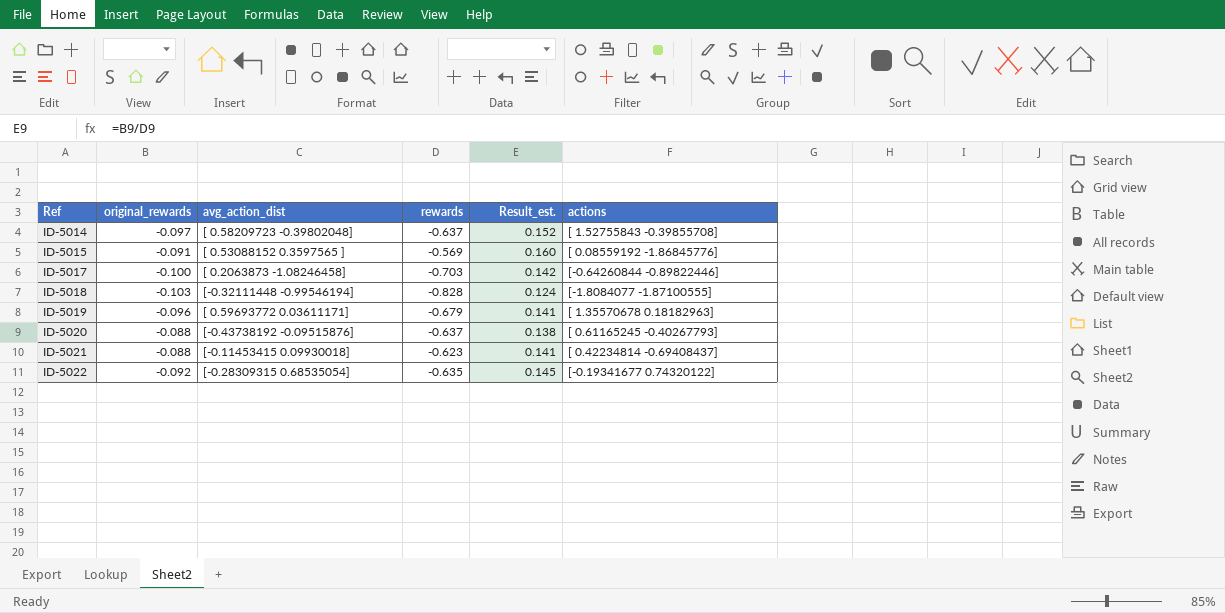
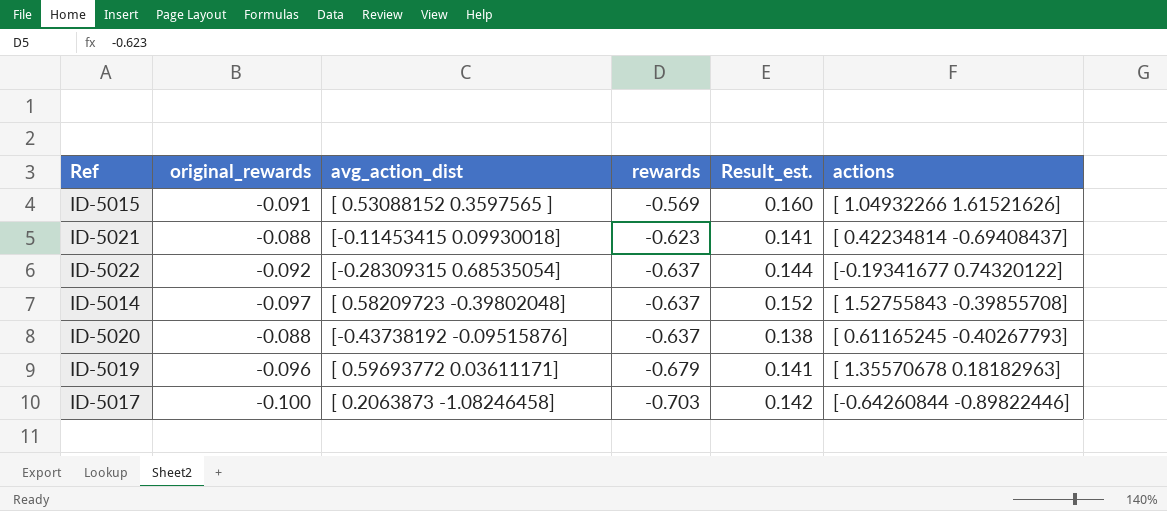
row order: Ref ascending -> rewards descending
row ID-5018: -0.103 | [-0.32111448 -0.99546194] | -0.828 | 0.124 | [-1.8084077 -1.87100555] -> none
ID-5015 | actions: [ 0.08559192 -1.86845776] -> [ 1.04932266 1.61521626]
ID-5022 | rewards: -0.635 -> -0.637
ID-5022 | Result_est.: 0.145 -> 0.144

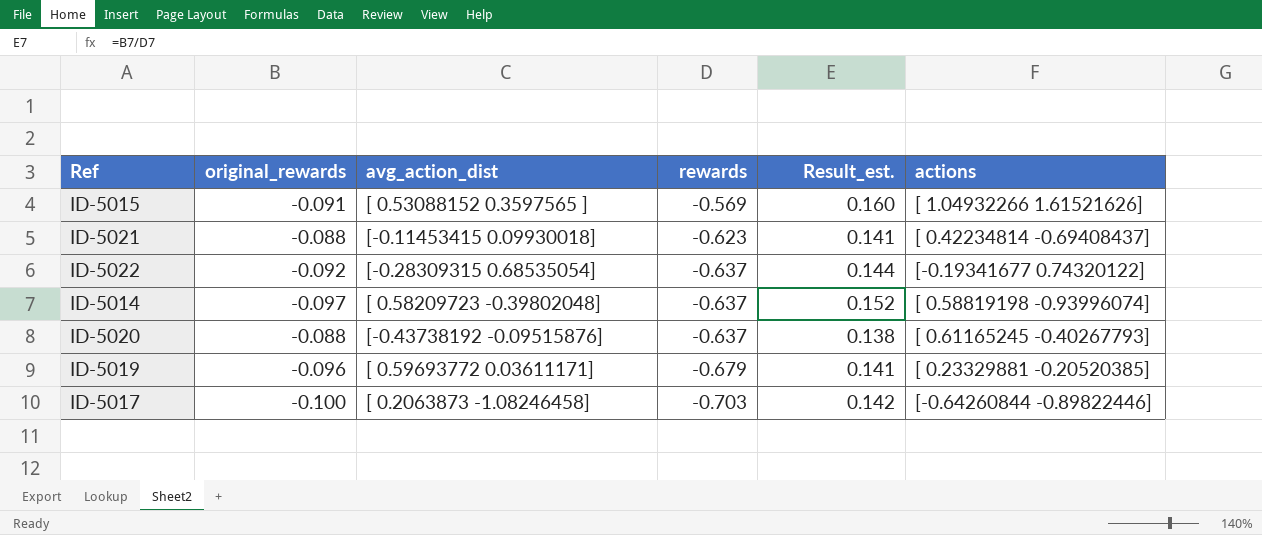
ID-5014 | actions: [ 1.52755843 -0.39855708] -> [ 0.58819198 -0.93996074]
ID-5019 | actions: [ 1.35570678 0.18182963] -> [ 0.23329881 -0.20520385]

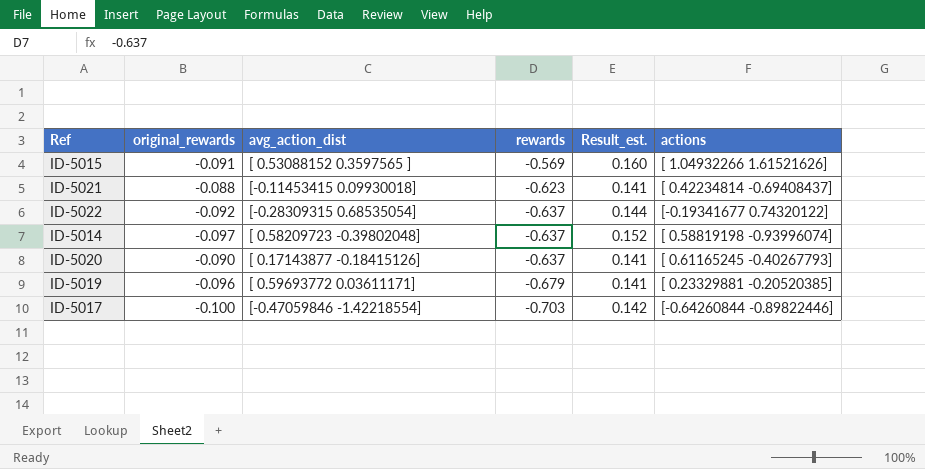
ID-5020 | original_rewards: -0.088 -> -0.090
ID-5020 | avg_action_dist: [-0.43738192 -0.09515876] -> [ 0.17143877 -0.18415126]
ID-5020 | Result_est.: 0.138 -> 0.141
ID-5017 | avg_action_dist: [ 0.2063873 -1.08246458] -> [-0.47059846 -1.42218554]

